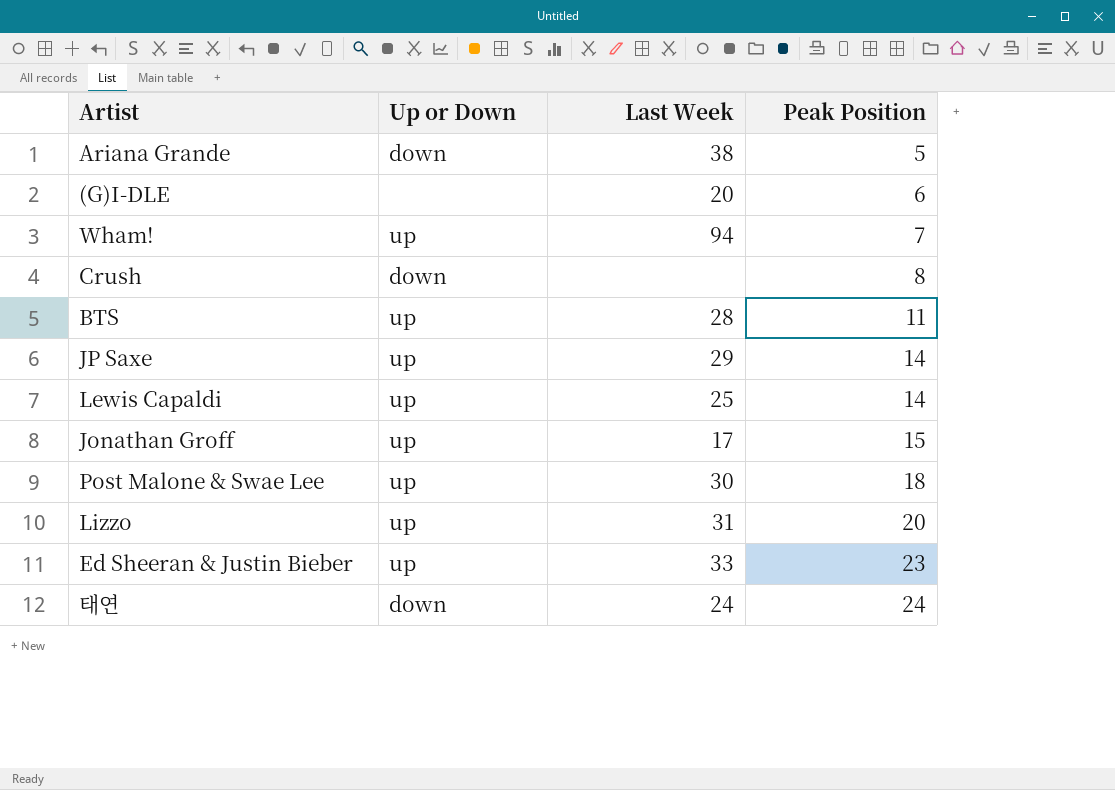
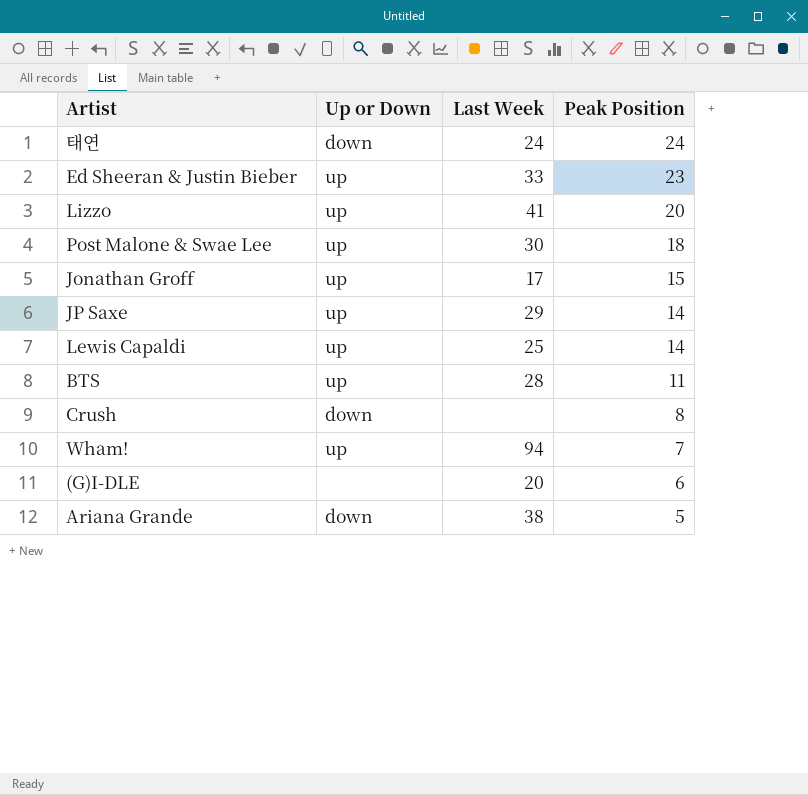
row order: Peak Position ascending -> Peak Position descending
Lizzo | Last Week: 31 -> 41

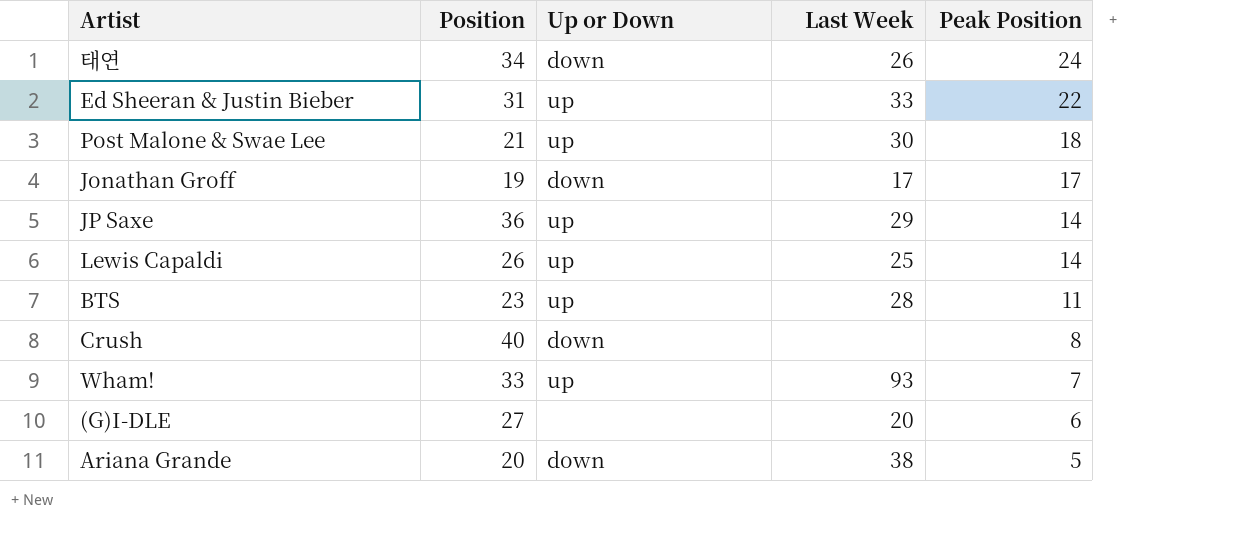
column Position | position: none -> 2
row Lizzo: up | 41 | 20 -> none
태연 | Last Week: 24 -> 26
Ed Sheeran & Justin Bieber | Peak Position: 23 -> 22
Jonathan Groff | Up or Down: up -> down
Jonathan Groff | Peak Position: 15 -> 17
Wham! | Last Week: 94 -> 93

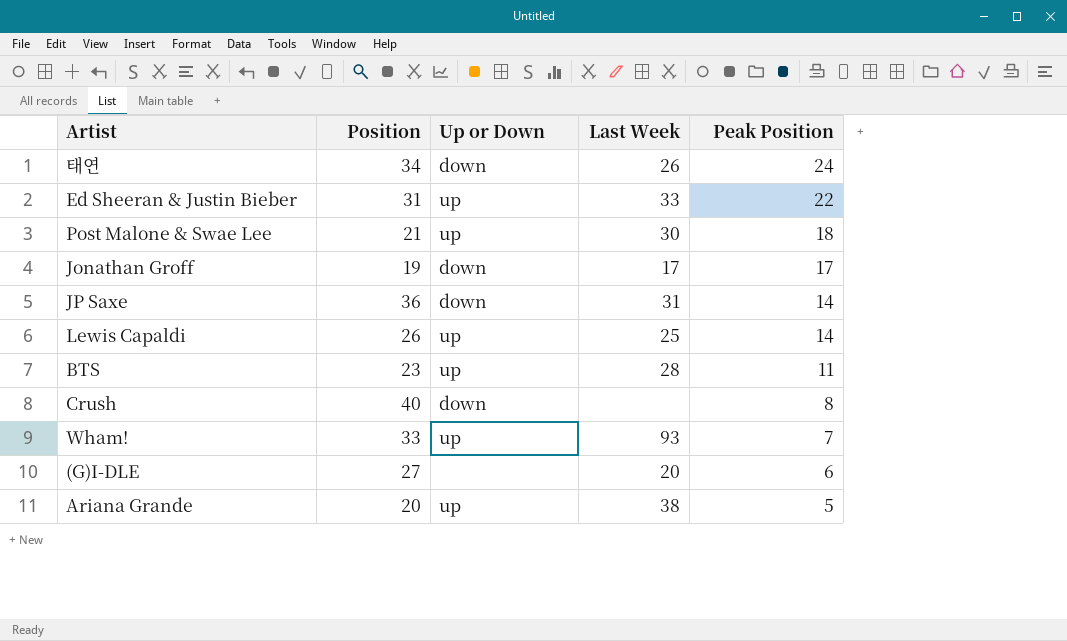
JP Saxe | Up or Down: up -> down
JP Saxe | Last Week: 29 -> 31
Ariana Grande | Up or Down: down -> up

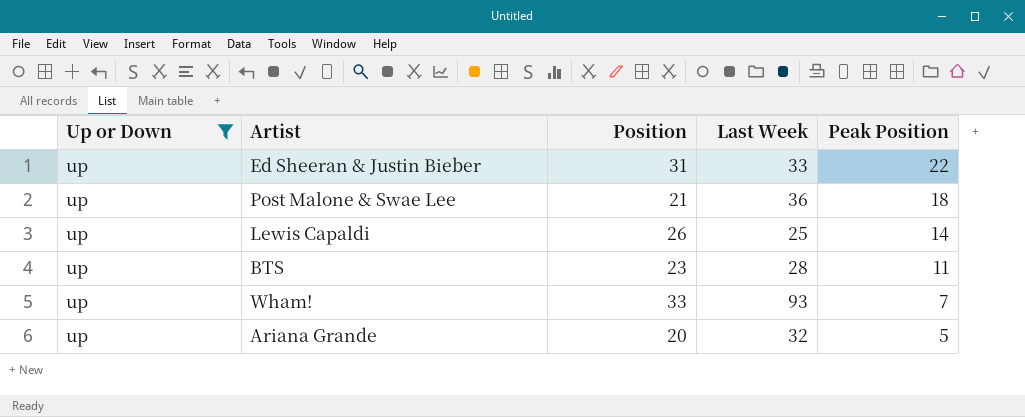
filter: none -> Up or Down = up
column Up or Down | position: 3 -> 1
Post Malone & Swae Lee | Last Week: 30 -> 36
Ariana Grande | Last Week: 38 -> 32

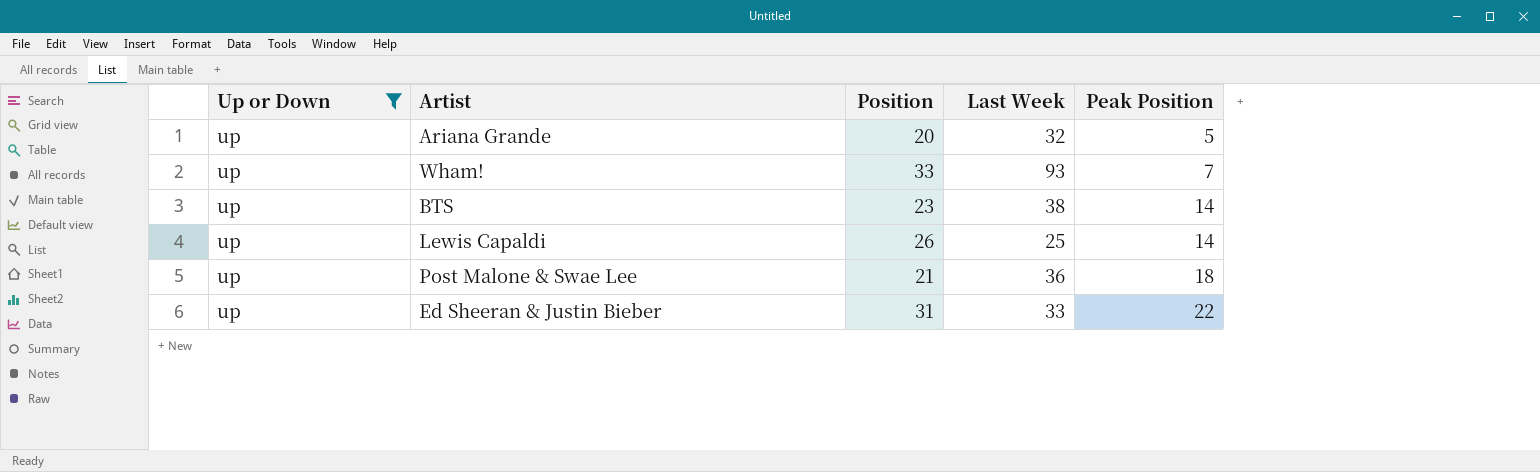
row order: Peak Position descending -> Peak Position ascending
BTS | Last Week: 28 -> 38
BTS | Peak Position: 11 -> 14

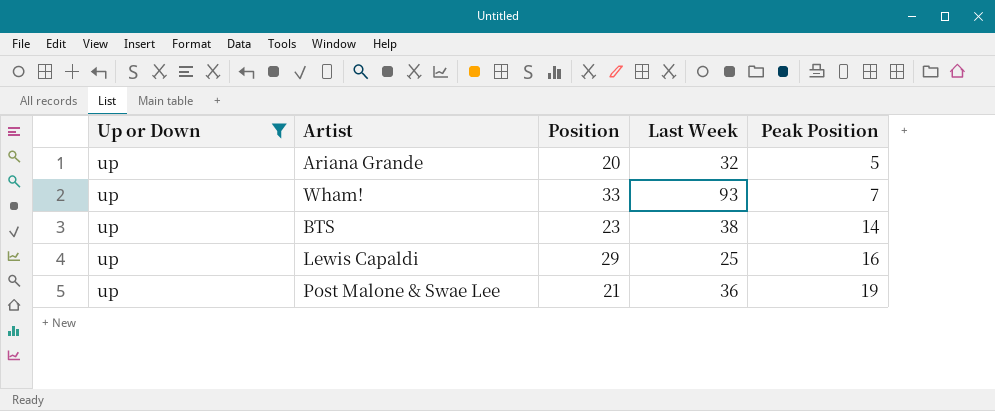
row Ed Sheeran & Justin Bieber: up | 31 | 33 | 22 -> none
Lewis Capaldi | Position: 26 -> 29
Lewis Capaldi | Peak Position: 14 -> 16
Post Malone & Swae Lee | Peak Position: 18 -> 19

